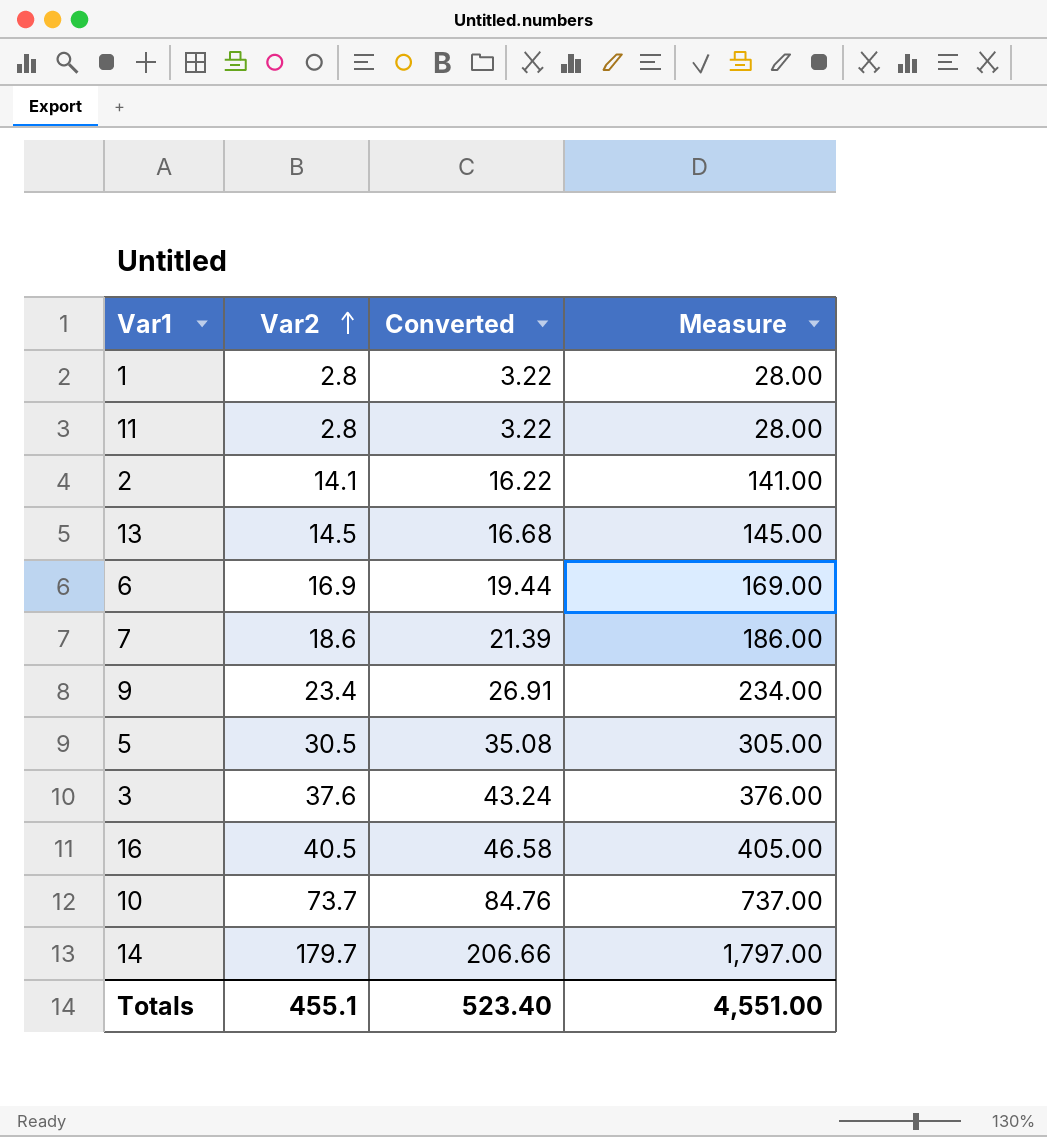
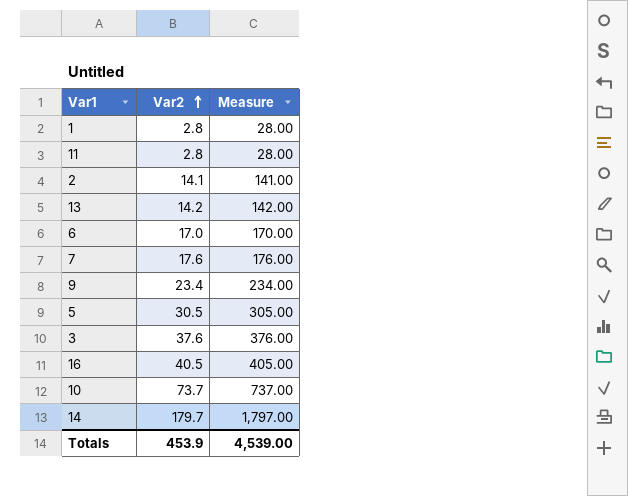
column Converted | formula: [Var2] * 1.15 -> none
13 | Var2: 14.5 -> 14.2
13 | Measure: 145.00 -> 142.00
6 | Var2: 16.9 -> 17.0
6 | Measure: 169.00 -> 170.00
7 | Var2: 18.6 -> 17.6
7 | Measure: 186.00 -> 176.00
Totals | Var2: 455.1 -> 453.9
Totals | Measure: 4,551.00 -> 4,539.00

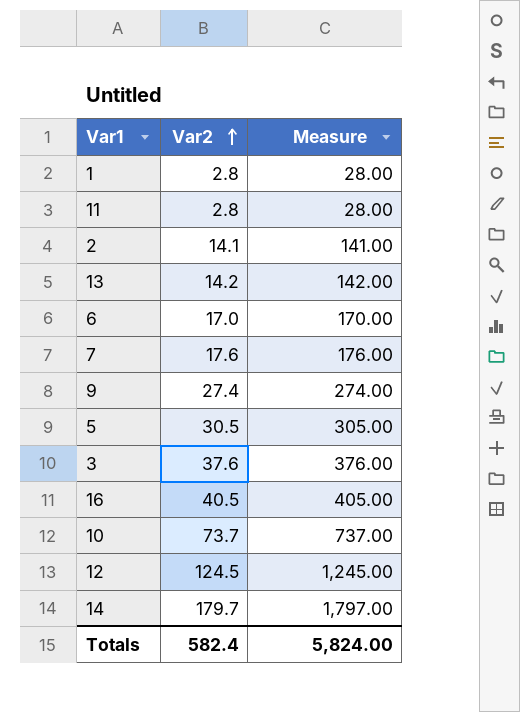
9 | Var2: 23.4 -> 27.4
9 | Measure: 234.00 -> 274.00
row 12: none -> 124.5 | 1,245.00
Totals | Var2: 453.9 -> 582.4
Totals | Measure: 4,539.00 -> 5,824.00

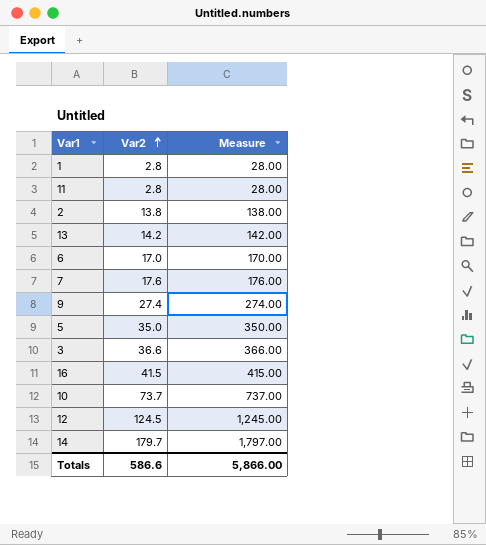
2 | Var2: 14.1 -> 13.8
2 | Measure: 141.00 -> 138.00
5 | Var2: 30.5 -> 35.0
5 | Measure: 305.00 -> 350.00
3 | Var2: 37.6 -> 36.6
3 | Measure: 376.00 -> 366.00
16 | Var2: 40.5 -> 41.5
16 | Measure: 405.00 -> 415.00
Totals | Var2: 582.4 -> 586.6
Totals | Measure: 5,824.00 -> 5,866.00

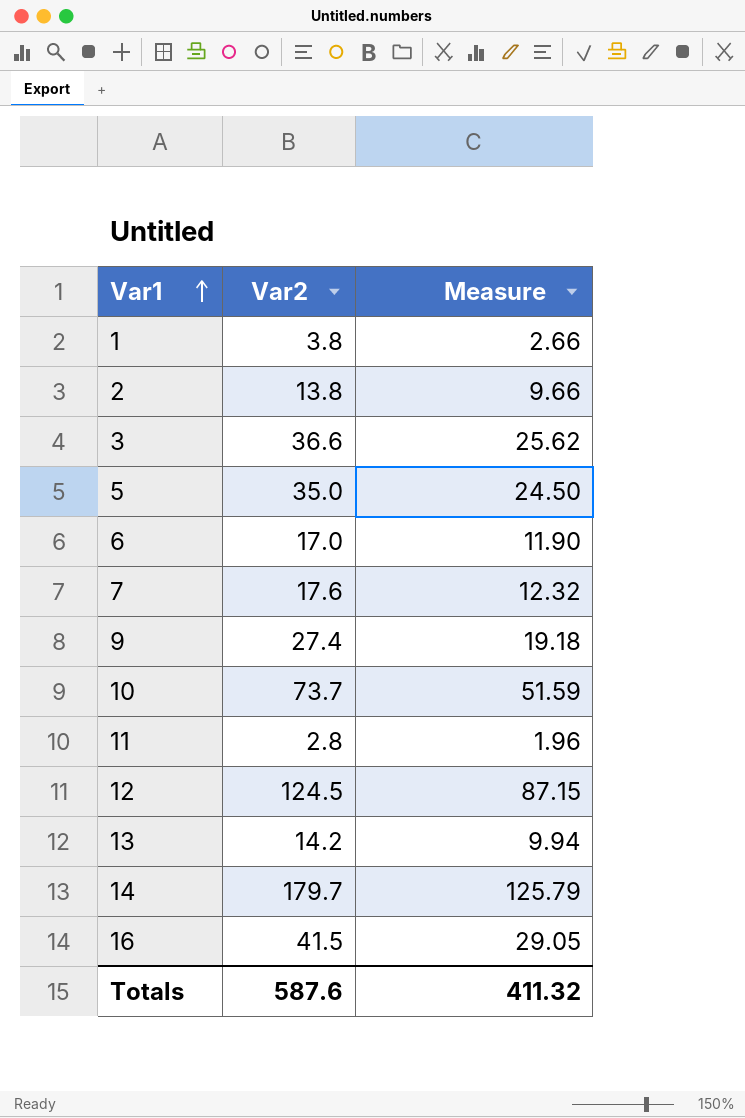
row order: Var2 ascending -> Var1 ascending
column Measure | formula: [Var2] * 10 -> [Var2] * 0.7
1 | Var2: 2.8 -> 3.8
Totals | Var2: 586.6 -> 587.6
Totals | Measure: 5,866.00 -> 411.32

